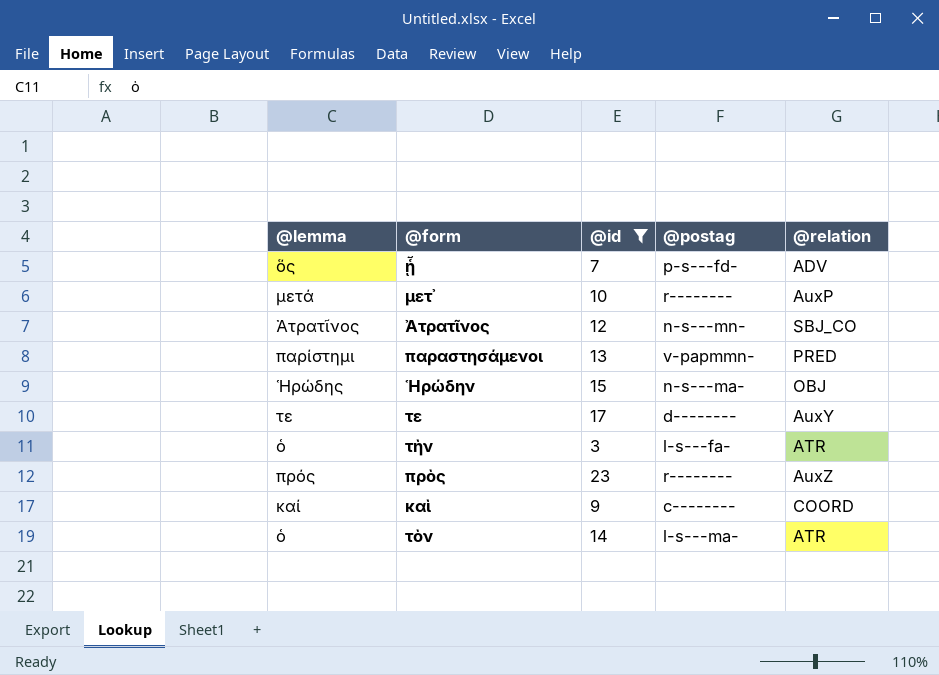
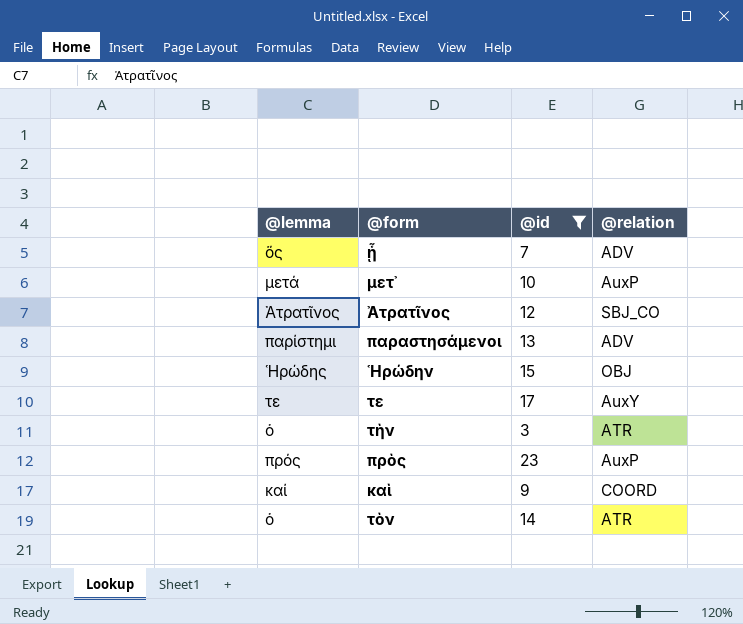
column @postag | position: 4 -> none
παραστησάμενοι | @relation: PRED -> ADV
πρὸς | @relation: AuxZ -> AuxP

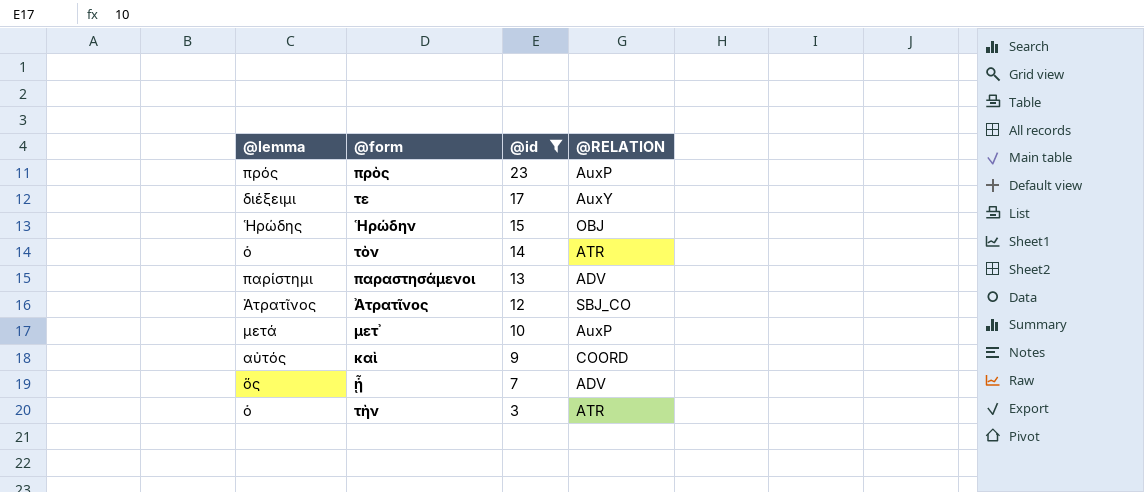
row order: none -> @id descending
column name: @relation -> @RELATION
τε | @lemma: τε -> διέξειμι
καὶ | @lemma: καί -> αὐτός

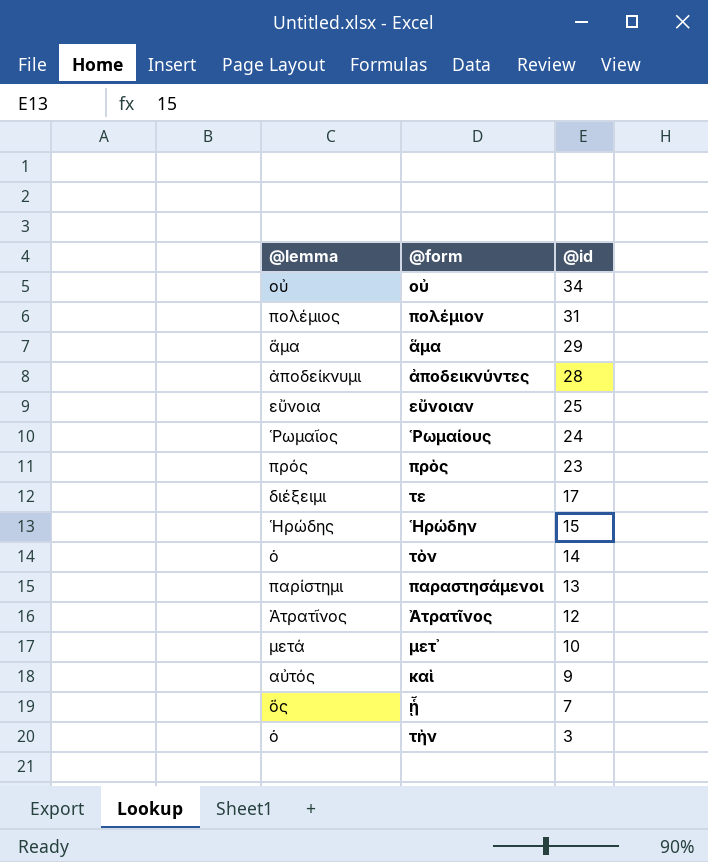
filter: @id <= 23 -> none
column @RELATION | position: 4 -> none

